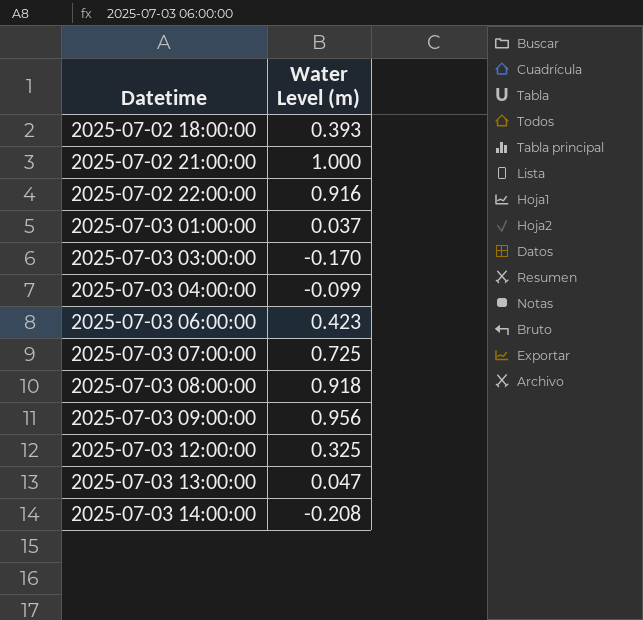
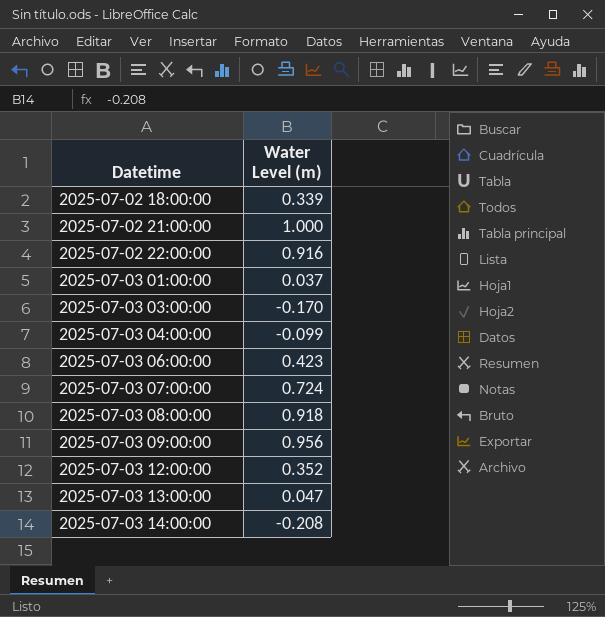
2025-07-02 18:00:00 | Water Level (m): 0.393 -> 0.339
2025-07-03 07:00:00 | Water Level (m): 0.725 -> 0.724
2025-07-03 12:00:00 | Water Level (m): 0.325 -> 0.352

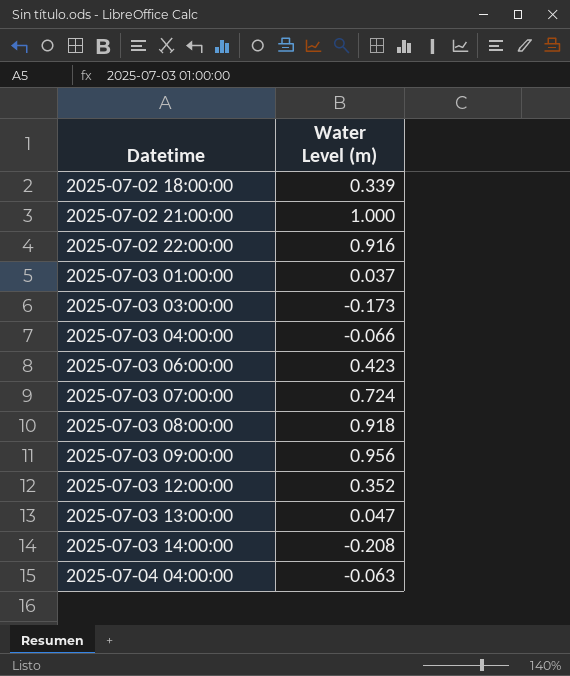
2025-07-03 03:00:00 | Water Level (m): -0.170 -> -0.173
2025-07-03 04:00:00 | Water Level (m): -0.099 -> -0.066
row 2025-07-04 04:00:00: none -> -0.063

